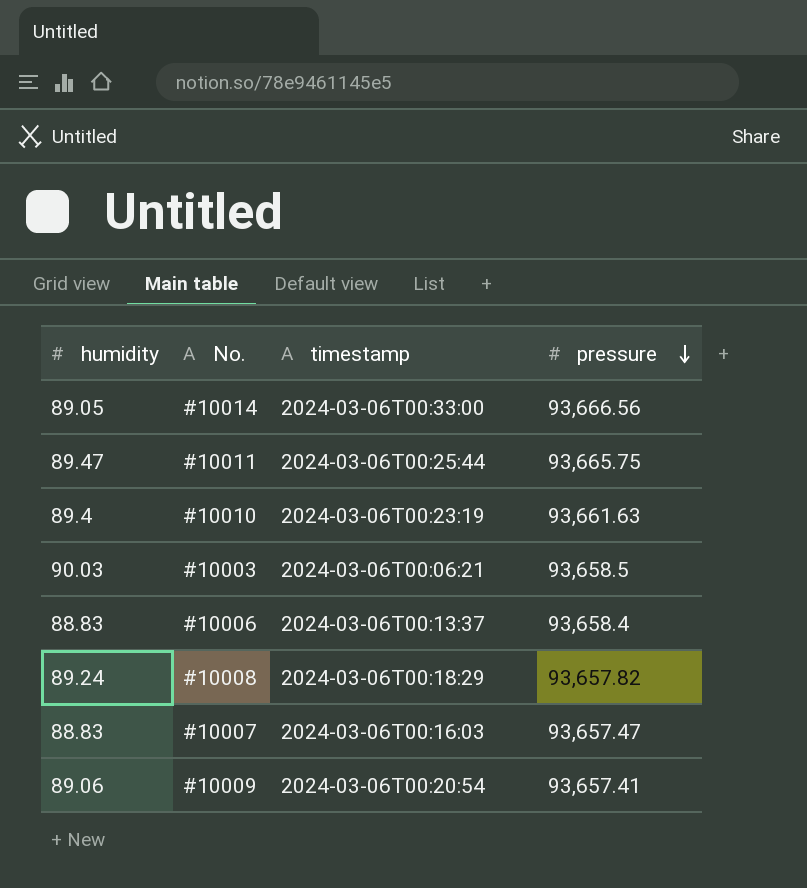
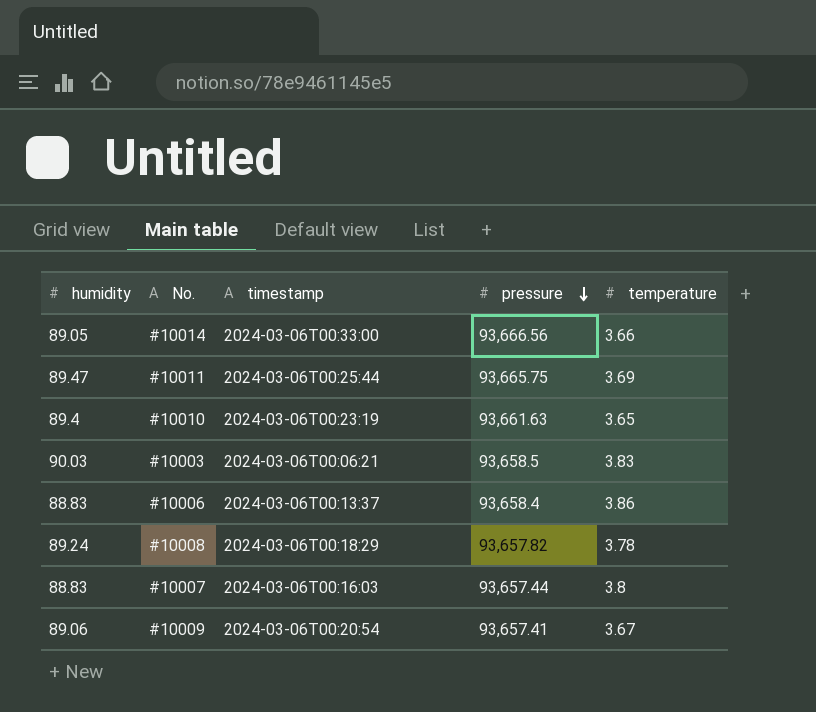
column temperature | position: none -> 5
#10007 | pressure: 93,657.47 -> 93,657.44

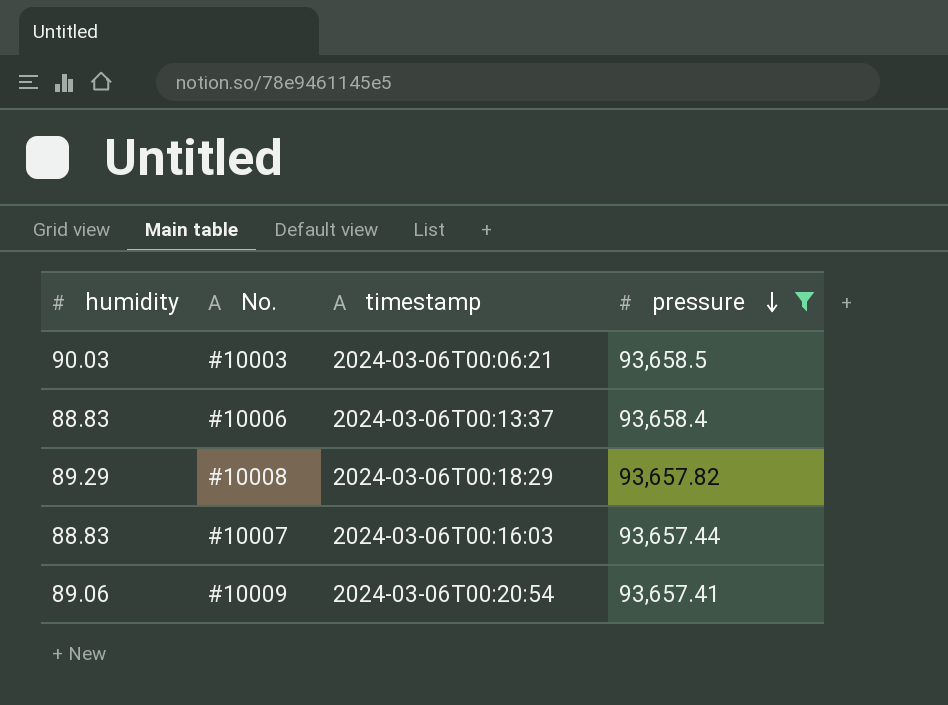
filter: none -> pressure <= 93,658.5
column temperature | position: 5 -> none
#10008 | humidity: 89.24 -> 89.29

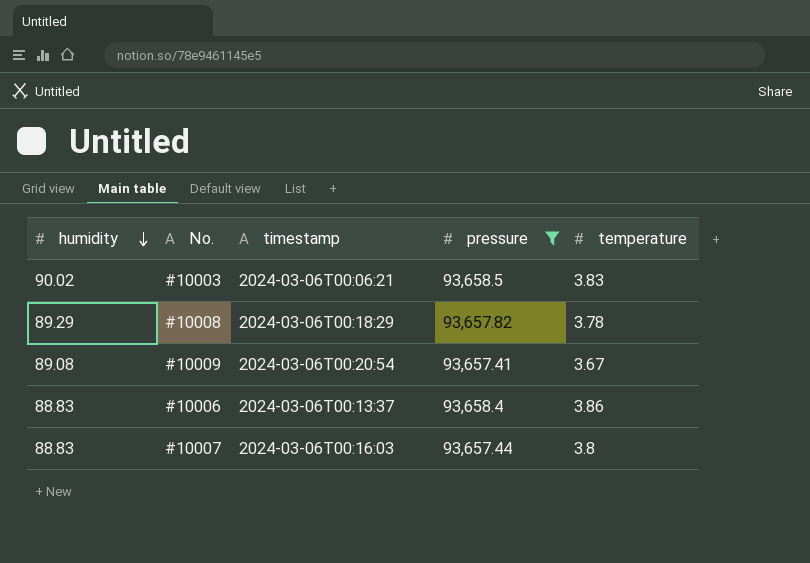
row order: pressure descending -> humidity descending
column temperature | position: none -> 5
#10003 | humidity: 90.03 -> 90.02
#10009 | humidity: 89.06 -> 89.08

